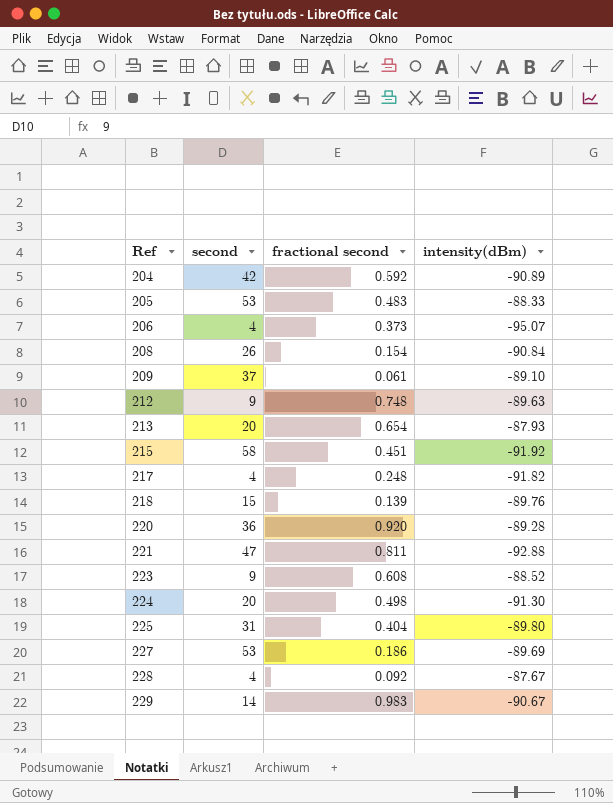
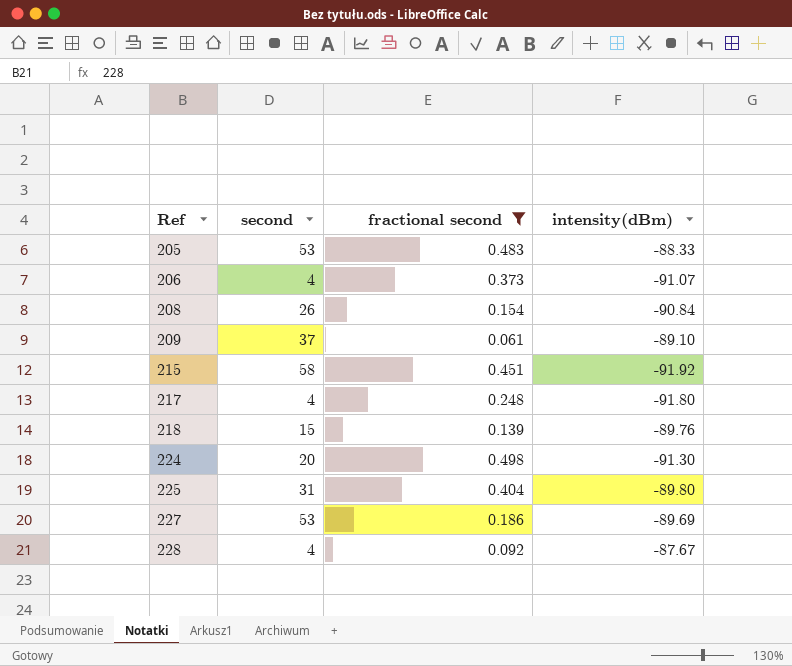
filter: none -> fractional second <= 0.498
206 | intensity(dBm): -95.07 -> -91.07
217 | intensity(dBm): -91.82 -> -91.80

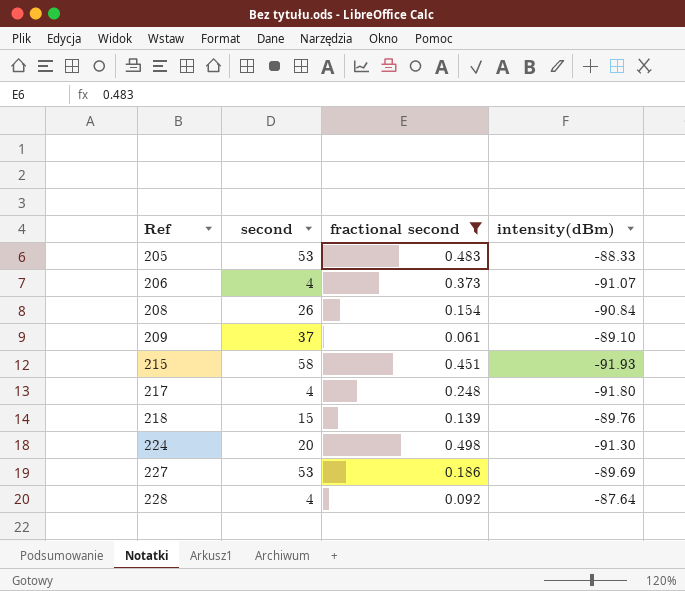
row 225: 31 | 0.404 | -89.80 -> none
215 | intensity(dBm): -91.92 -> -91.93
228 | intensity(dBm): -87.67 -> -87.64

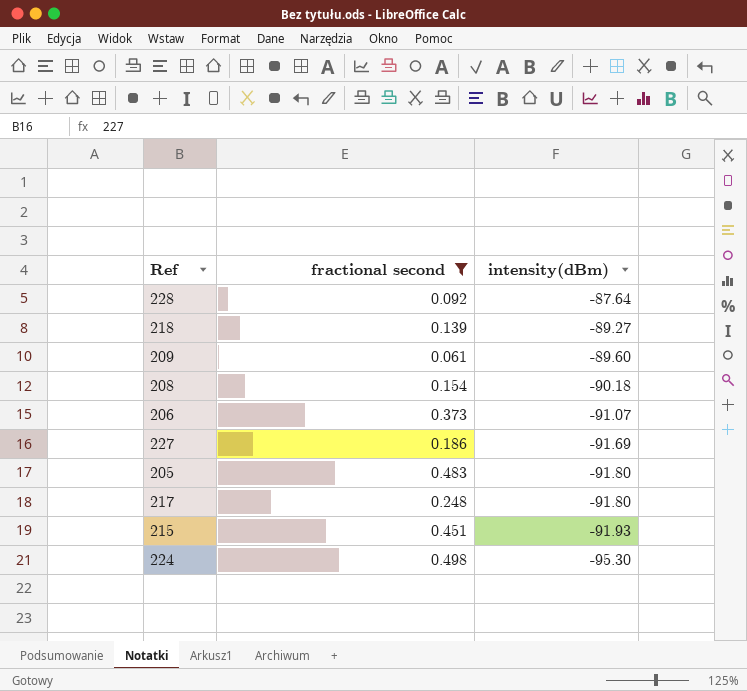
row order: Ref ascending -> intensity(dBm) descending
column second | position: 2 -> none
218 | intensity(dBm): -89.76 -> -89.27
209 | intensity(dBm): -89.10 -> -89.60
208 | intensity(dBm): -90.84 -> -90.18
227 | intensity(dBm): -89.69 -> -91.69
205 | intensity(dBm): -88.33 -> -91.80
224 | intensity(dBm): -91.30 -> -95.30

